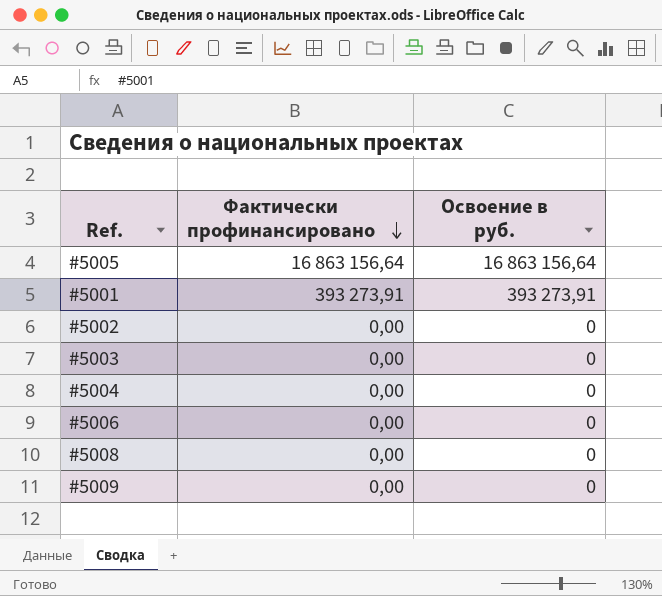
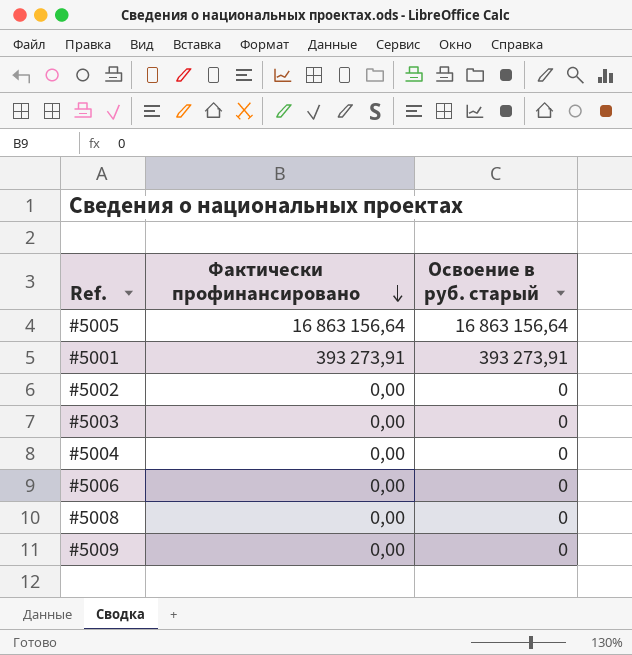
column name: Освоение в руб. -> Освоение в руб. старый

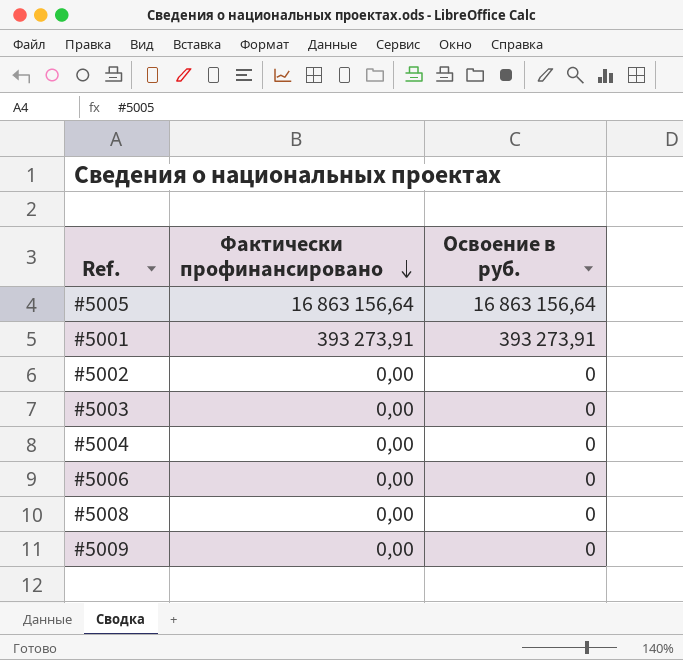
column name: Освоение в руб. старый -> Освоение в руб.

